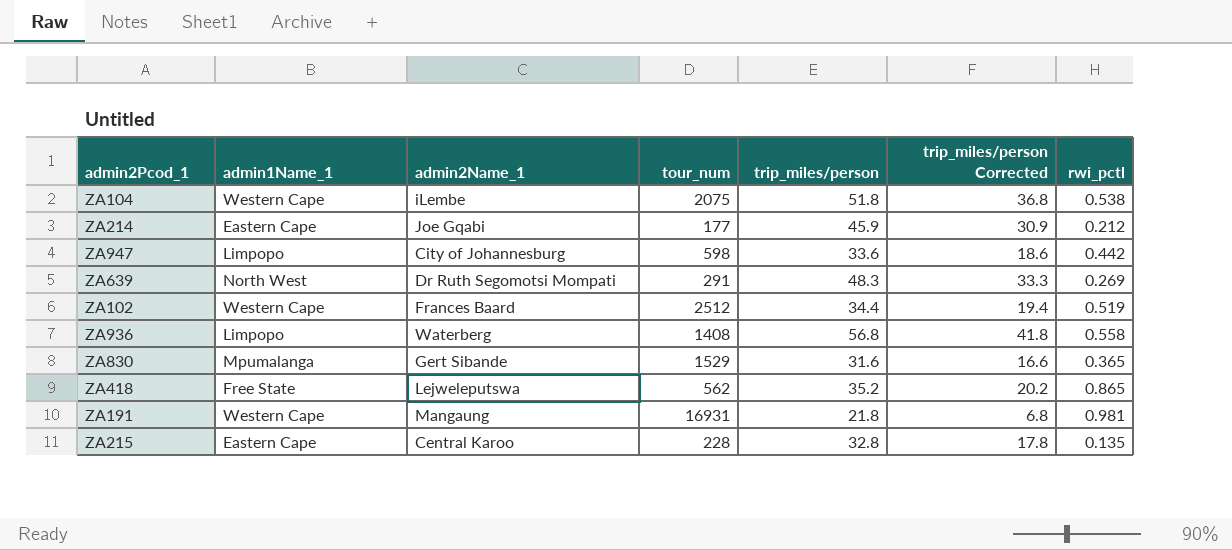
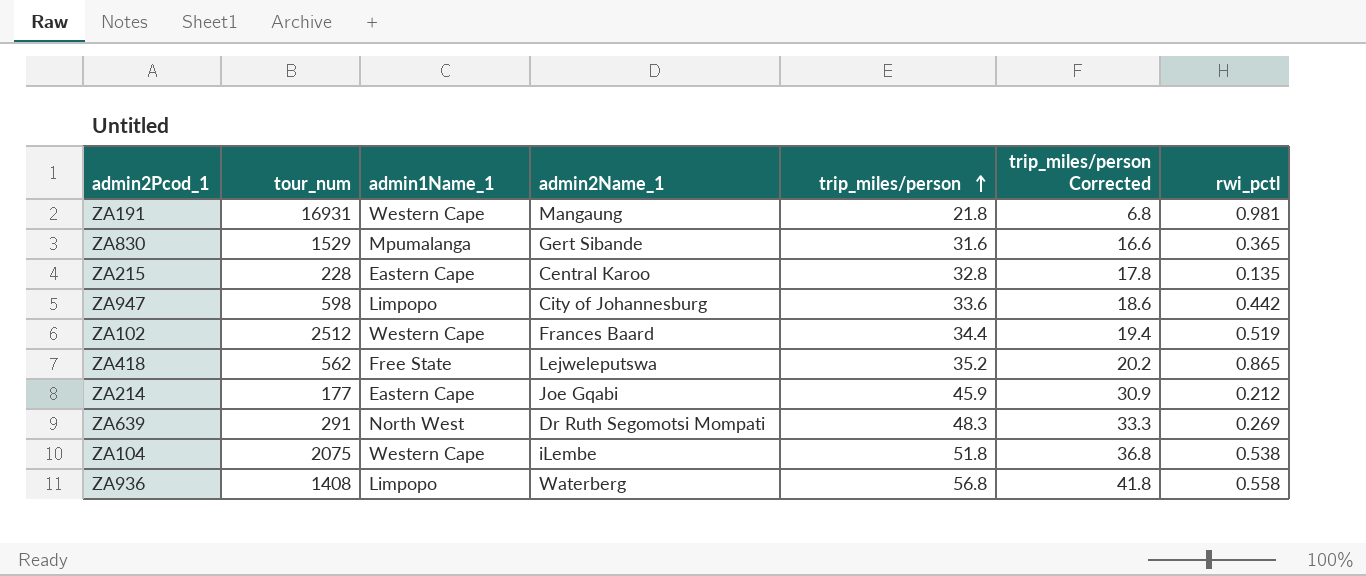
row order: none -> trip_miles/person ascending
column tour_num | position: 4 -> 2

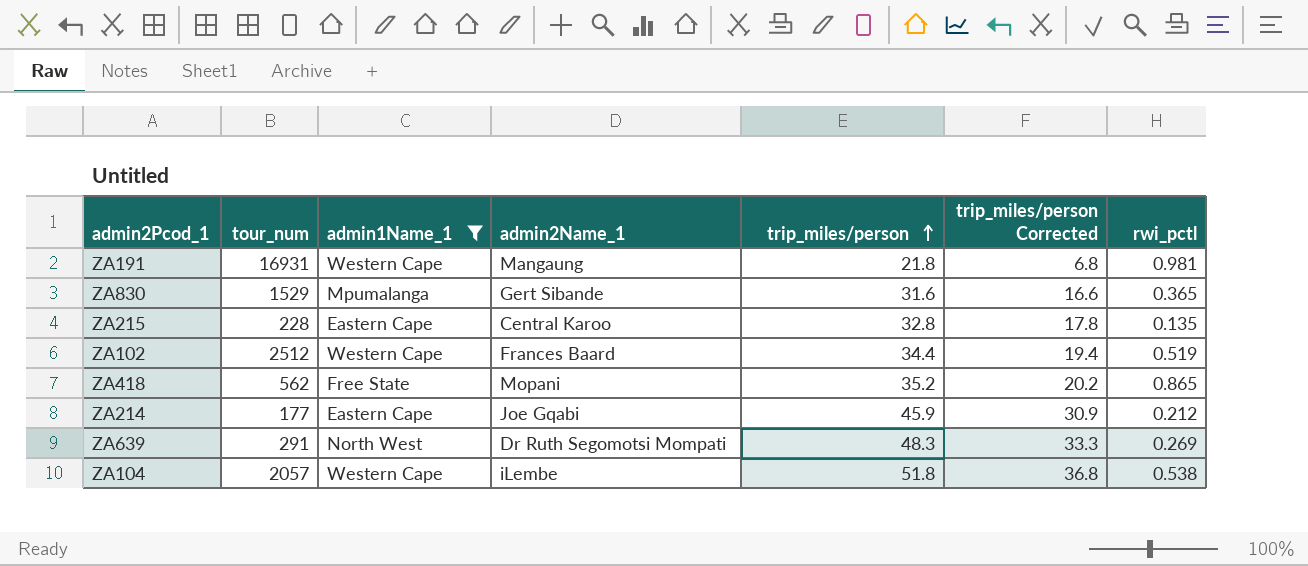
filter: none -> admin1Name_1 != Limpopo
ZA418 | admin2Name_1: Lejweleputswa -> Mopani
ZA104 | tour_num: 2075 -> 2057

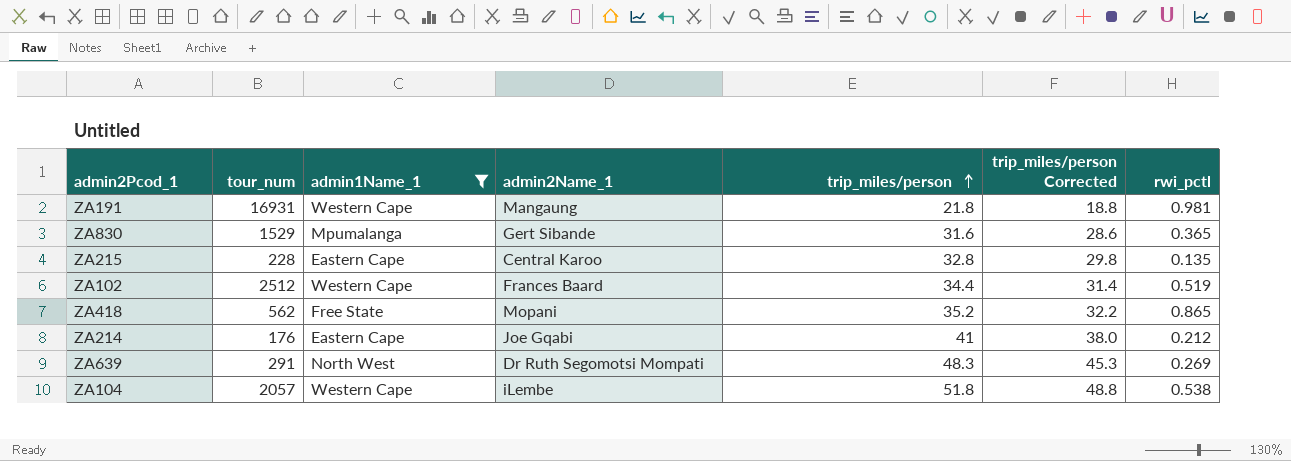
column trip_miles/person Corrected | formula: [trip_miles/person] - 15 -> [trip_miles/person] - 3
ZA214 | tour_num: 177 -> 176
ZA214 | trip_miles/person: 45.9 -> 41

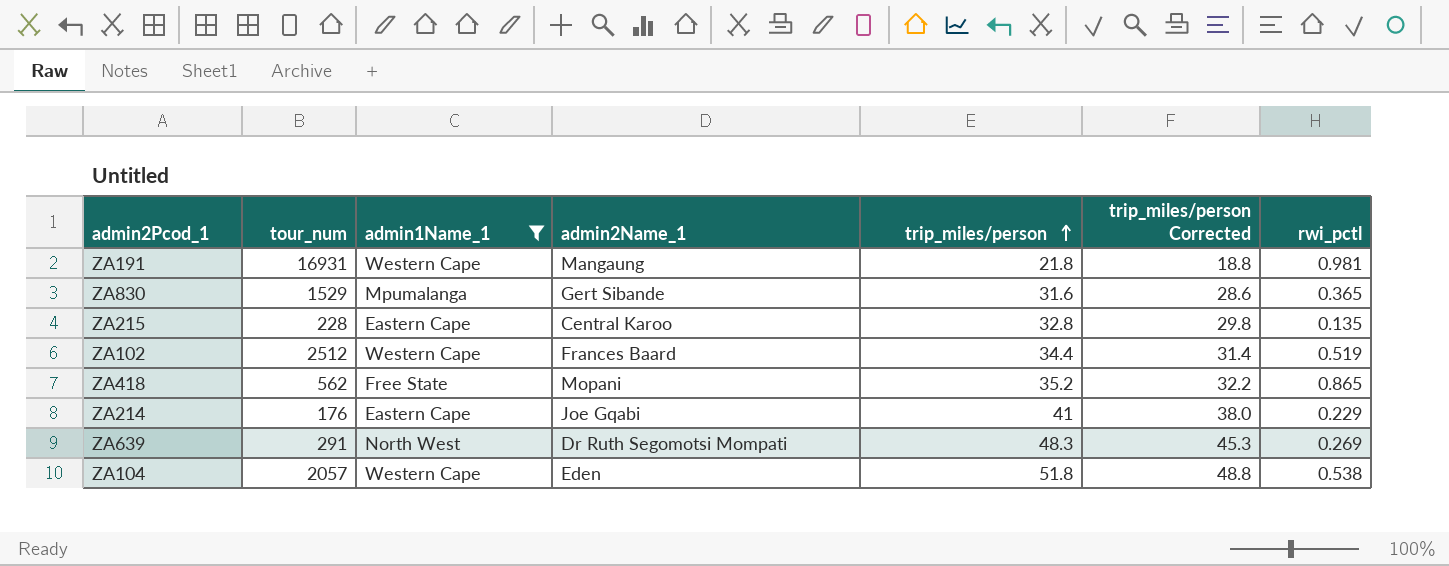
ZA214 | rwi_pctl: 0.212 -> 0.229
ZA104 | admin2Name_1: iLembe -> Eden

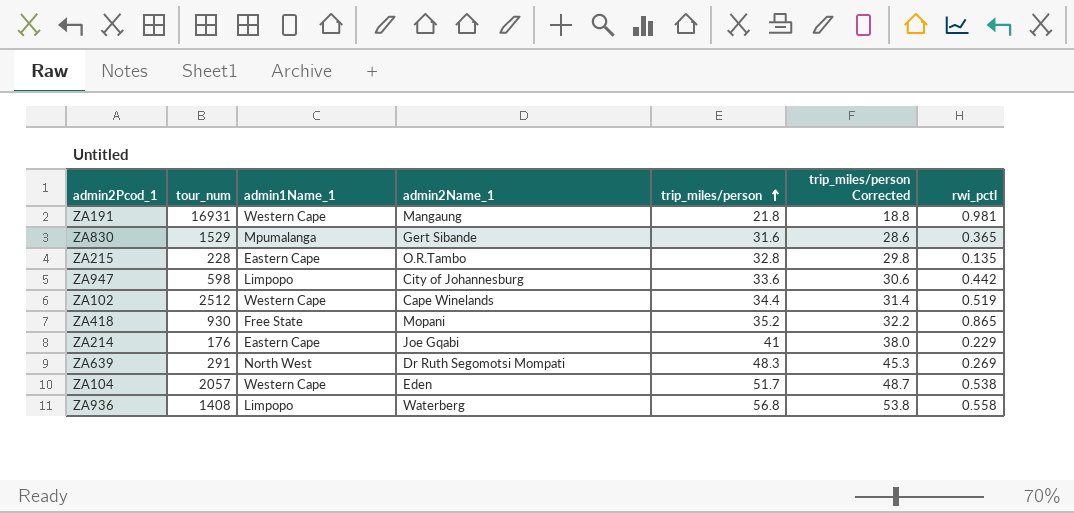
filter: admin1Name_1 != Limpopo -> none
ZA215 | admin2Name_1: Central Karoo -> O.R.Tambo
ZA102 | admin2Name_1: Frances Baard -> Cape Winelands
ZA418 | tour_num: 562 -> 930
ZA104 | trip_miles/person: 51.8 -> 51.7
ZA104 | trip_miles/person Corrected: 48.8 -> 48.7

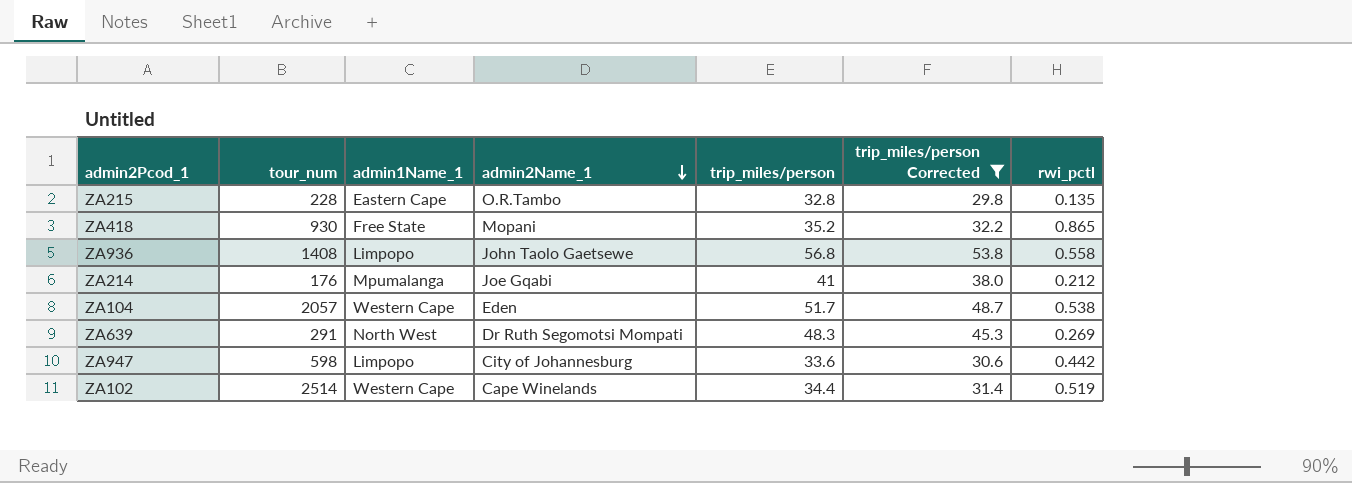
filter: none -> trip_miles/person Corrected >= 29.8
row order: trip_miles/person ascending -> admin2Name_1 descending
ZA936 | admin2Name_1: Waterberg -> John Taolo Gaetsewe
ZA214 | admin1Name_1: Eastern Cape -> Mpumalanga
ZA214 | rwi_pctl: 0.229 -> 0.212
ZA102 | tour_num: 2512 -> 2514

